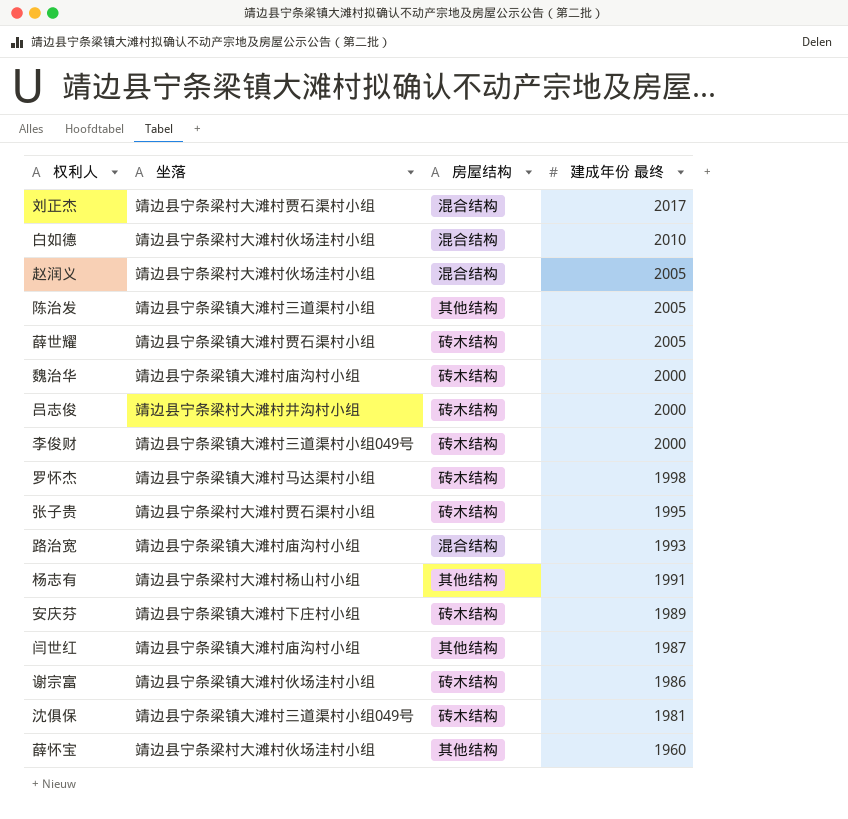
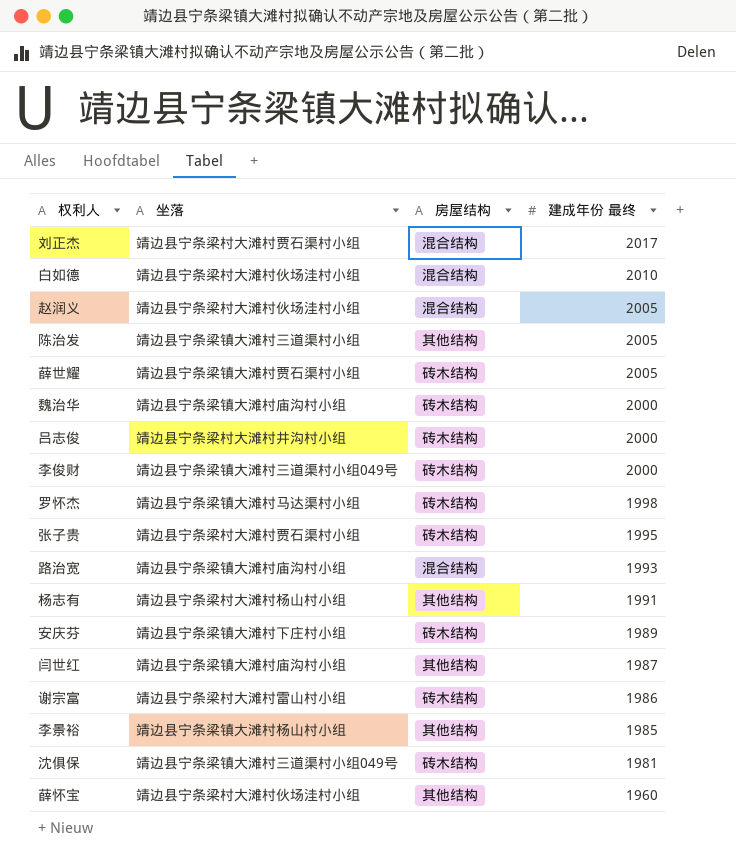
谢宗富 | 坐落: 靖边县宁条梁镇大滩村伙场洼村小组 -> 靖边县宁条梁村大滩村雷山村小组
row 李景裕: none -> 靖边县宁条梁镇大滩村杨山村小组 | 其他结构 | 1985

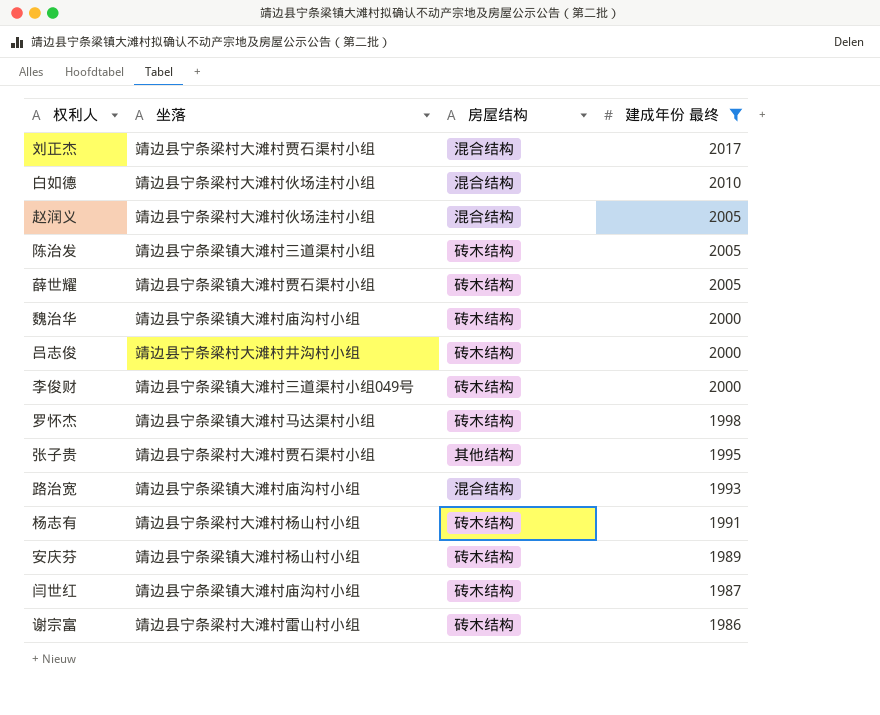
filter: none -> 建成年份 最终 >= 1986
陈治发 | 房屋结构: 其他结构 -> 砖木结构
张子贵 | 房屋结构: 砖木结构 -> 其他结构
杨志有 | 房屋结构: 其他结构 -> 砖木结构
安庆芬 | 坐落: 靖边县宁条梁镇大滩村下庄村小组 -> 靖边县宁条梁镇大滩村杨山村小组
闫世红 | 房屋结构: 其他结构 -> 砖木结构

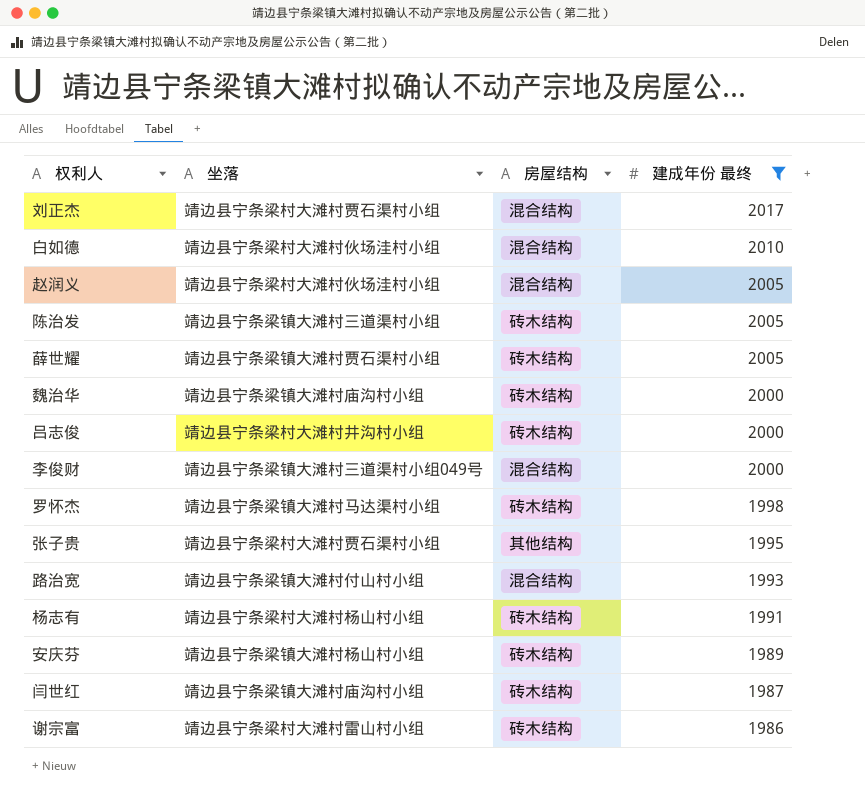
李俊财 | 房屋结构: 砖木结构 -> 混合结构
路治宽 | 坐落: 靖边县宁条梁镇大滩村庙沟村小组 -> 靖边县宁条梁镇大滩村付山村小组

